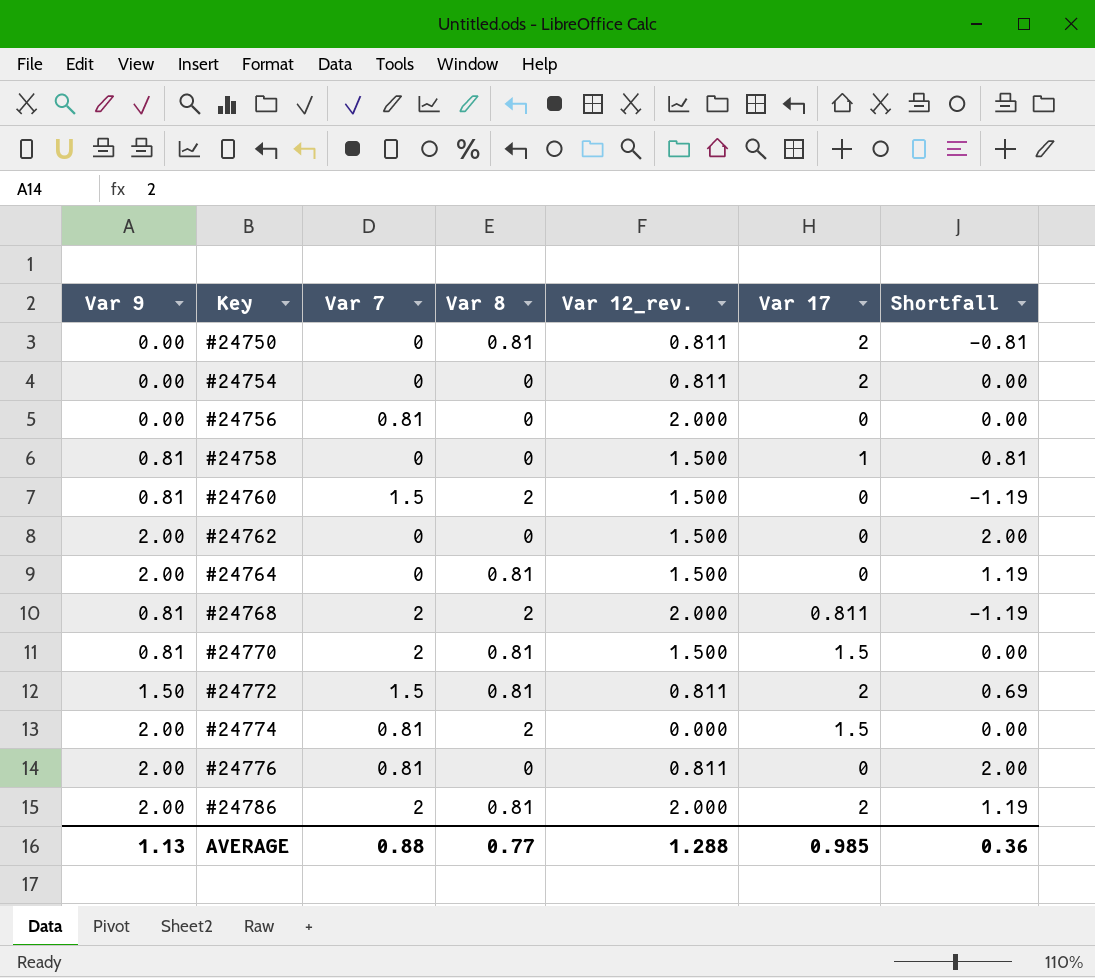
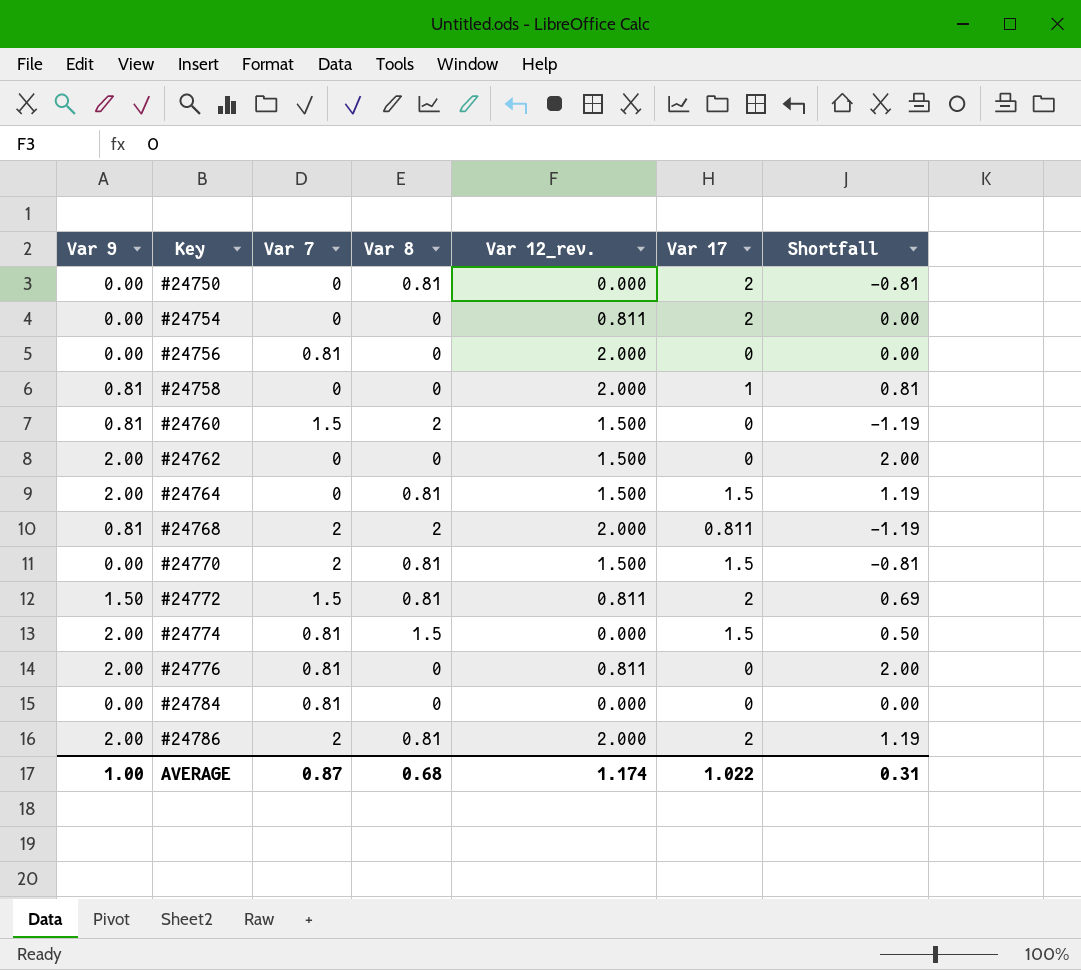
#24750 | Var 12_rev.: 0.811 -> 0.000
#24758 | Var 12_rev.: 1.500 -> 2.000
#24764 | Var 17: 0 -> 1.5
#24770 | Var 9: 0.81 -> 0.00
#24770 | Shortfall: 0.00 -> -0.81
#24774 | Var 8: 2 -> 1.5
#24774 | Shortfall: 0.00 -> 0.50
row #24784: none -> 0.00 | 0.81 | 0 | 0.000 | 0 | 0.00
AVERAGE | Var 9: 1.13 -> 1.00
AVERAGE | Var 7: 0.88 -> 0.87
AVERAGE | Var 8: 0.77 -> 0.68
AVERAGE | Var 12_rev.: 1.288 -> 1.174
AVERAGE | Var 17: 0.985 -> 1.022
AVERAGE | Shortfall: 0.36 -> 0.31

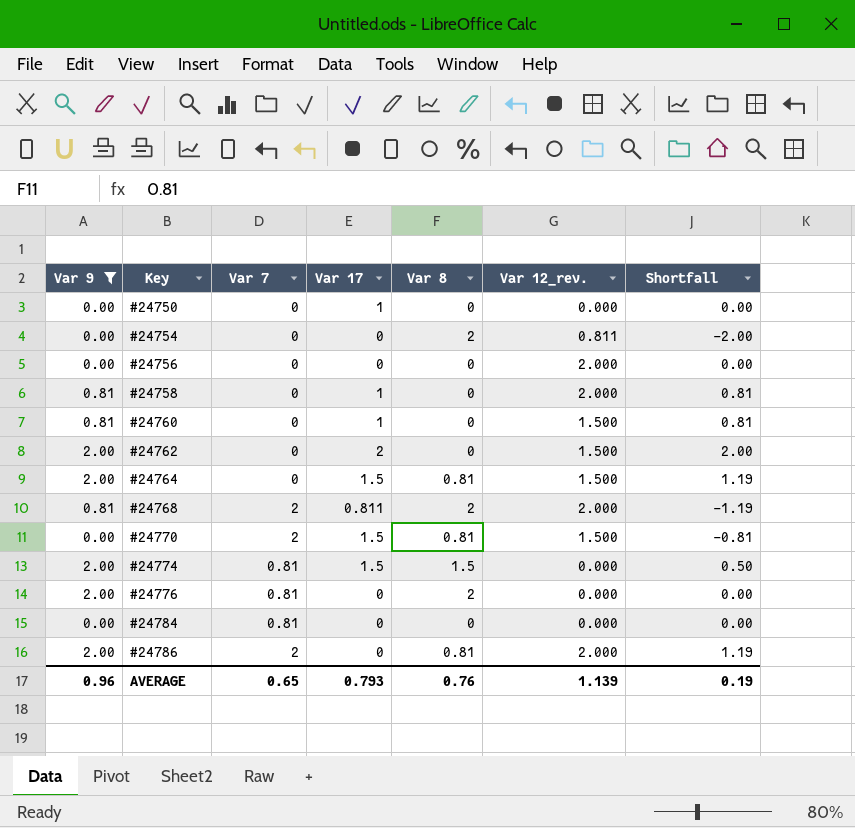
filter: none -> Var 9 != 1.50
column Var 17 | position: 6 -> 4
#24750 | Var 17: 2 -> 1
#24750 | Var 8: 0.81 -> 0
#24750 | Shortfall: -0.81 -> 0.00
#24754 | Var 17: 2 -> 0
#24754 | Var 8: 0 -> 2
#24754 | Shortfall: 0.00 -> -2.00
#24756 | Var 7: 0.81 -> 0
#24760 | Var 7: 1.5 -> 0
#24760 | Var 17: 0 -> 1
#24760 | Var 8: 2 -> 0
#24760 | Shortfall: -1.19 -> 0.81
#24762 | Var 17: 0 -> 2
#24776 | Var 8: 0 -> 2
#24776 | Var 12_rev.: 0.811 -> 0.000
#24776 | Shortfall: 2.00 -> 0.00
#24786 | Var 17: 2 -> 0
AVERAGE | Var 9: 1.00 -> 0.96
AVERAGE | Var 7: 0.87 -> 0.65
AVERAGE | Var 17: 1.022 -> 0.793
AVERAGE | Var 8: 0.68 -> 0.76
AVERAGE | Var 12_rev.: 1.174 -> 1.139
AVERAGE | Shortfall: 0.31 -> 0.19

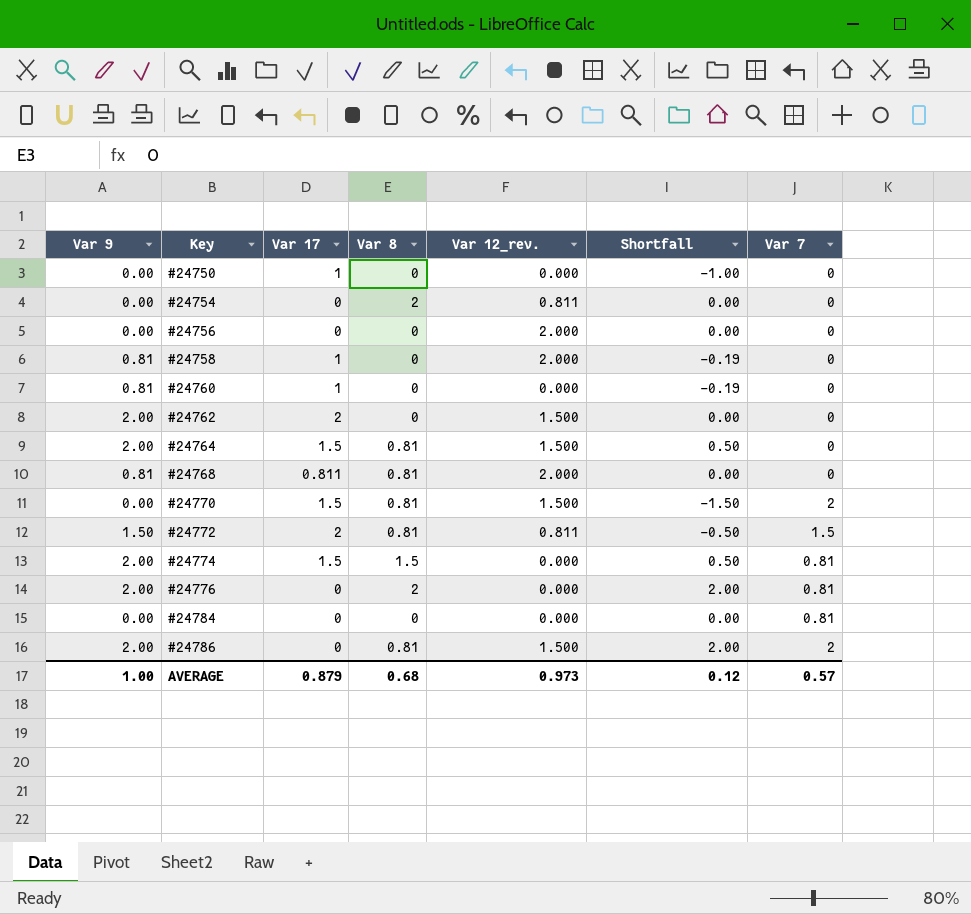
filter: Var 9 != 1.50 -> none
column Shortfall | formula: [Var 9] - [Var 8] -> [Var 9] - [Var 17]
column Var 7 | position: 3 -> 7
#24760 | Var 12_rev.: 1.500 -> 0.000
#24768 | Var 8: 2 -> 0.81
#24768 | Var 7: 2 -> 0
#24786 | Var 12_rev.: 2.000 -> 1.500
AVERAGE | Var 9: 0.96 -> 1.00
AVERAGE | Var 17: 0.793 -> 0.879
AVERAGE | Var 8: 0.76 -> 0.68
AVERAGE | Var 12_rev.: 1.139 -> 0.973
AVERAGE | Shortfall: 0.19 -> 0.12
AVERAGE | Var 7: 0.65 -> 0.57

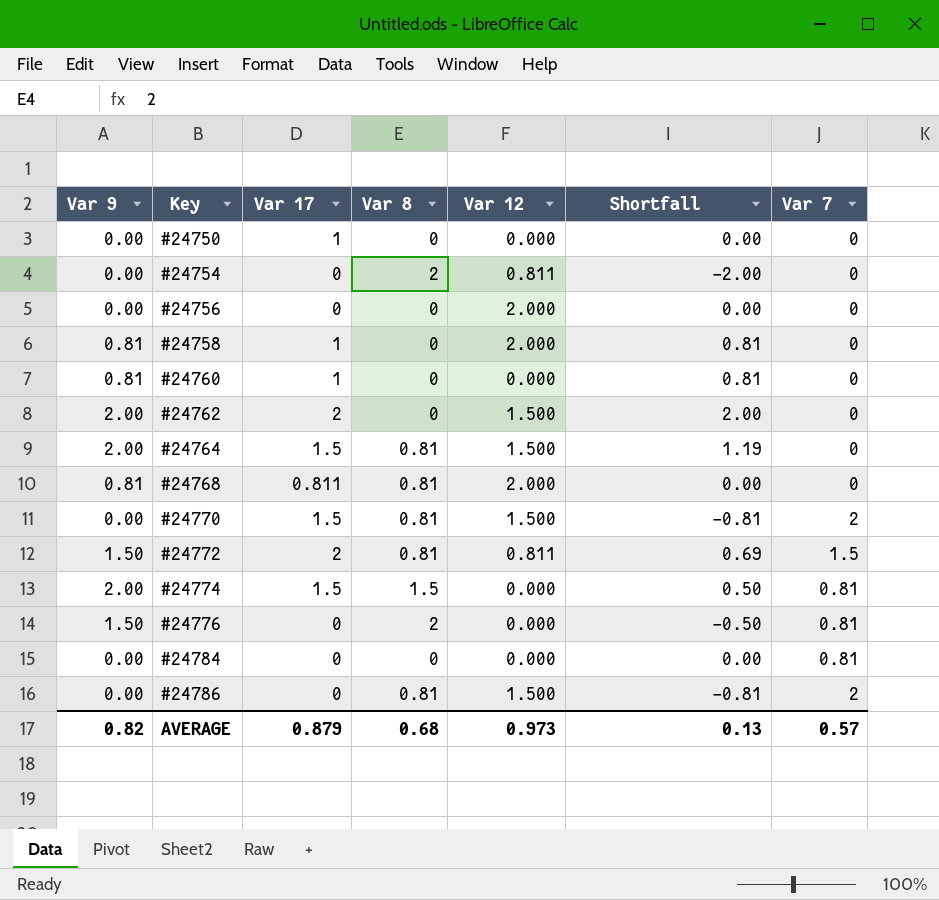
column name: Var 12_rev. -> Var 12
column Shortfall | formula: [Var 9] - [Var 17] -> [Var 9] - [Var 8]
#24776 | Var 9: 2.00 -> 1.50
#24786 | Var 9: 2.00 -> 0.00
AVERAGE | Var 9: 1.00 -> 0.82
AVERAGE | Shortfall: 0.12 -> 0.13

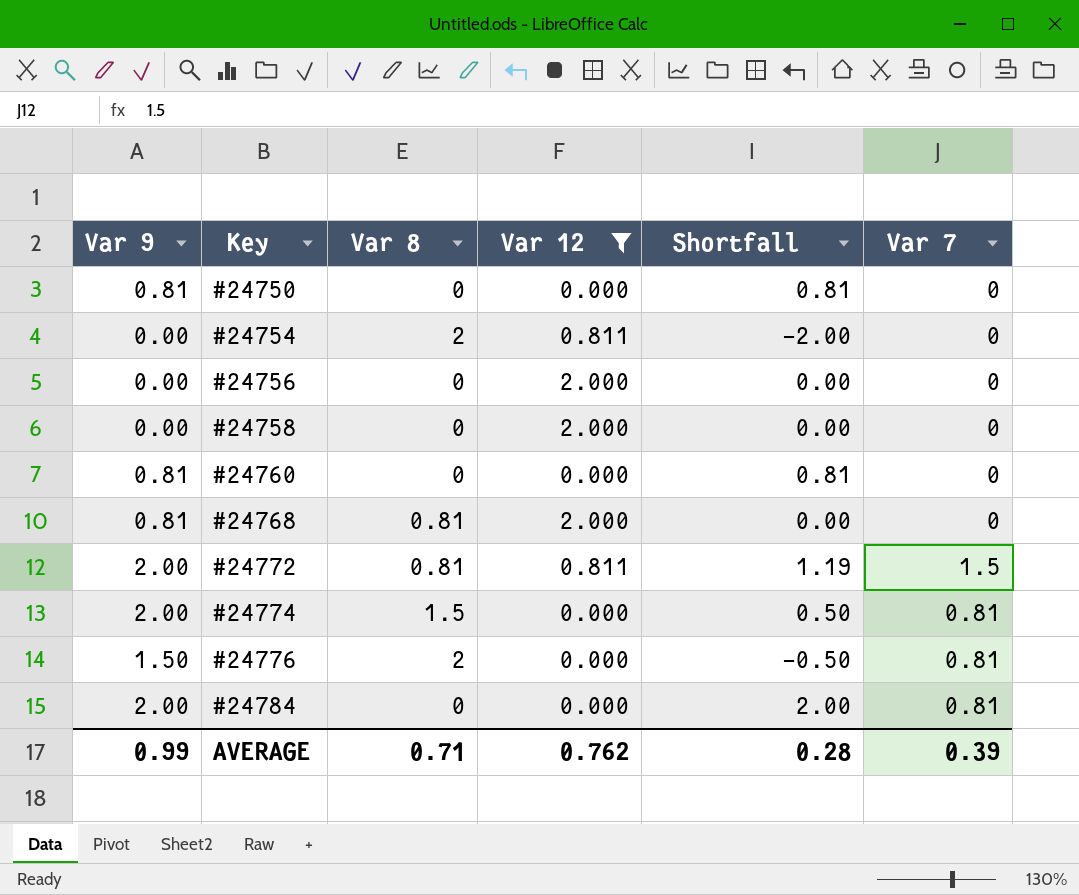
filter: none -> Var 12 != 1.500
column Var 17 | position: 3 -> none
#24750 | Var 9: 0.00 -> 0.81
#24750 | Shortfall: 0.00 -> 0.81
#24758 | Var 9: 0.81 -> 0.00
#24758 | Shortfall: 0.81 -> 0.00
#24772 | Var 9: 1.50 -> 2.00
#24772 | Shortfall: 0.69 -> 1.19
#24784 | Var 9: 0.00 -> 2.00
#24784 | Shortfall: 0.00 -> 2.00
AVERAGE | Var 9: 0.82 -> 0.99
AVERAGE | Var 8: 0.68 -> 0.71
AVERAGE | Var 12: 0.973 -> 0.762
AVERAGE | Shortfall: 0.13 -> 0.28
AVERAGE | Var 7: 0.57 -> 0.39

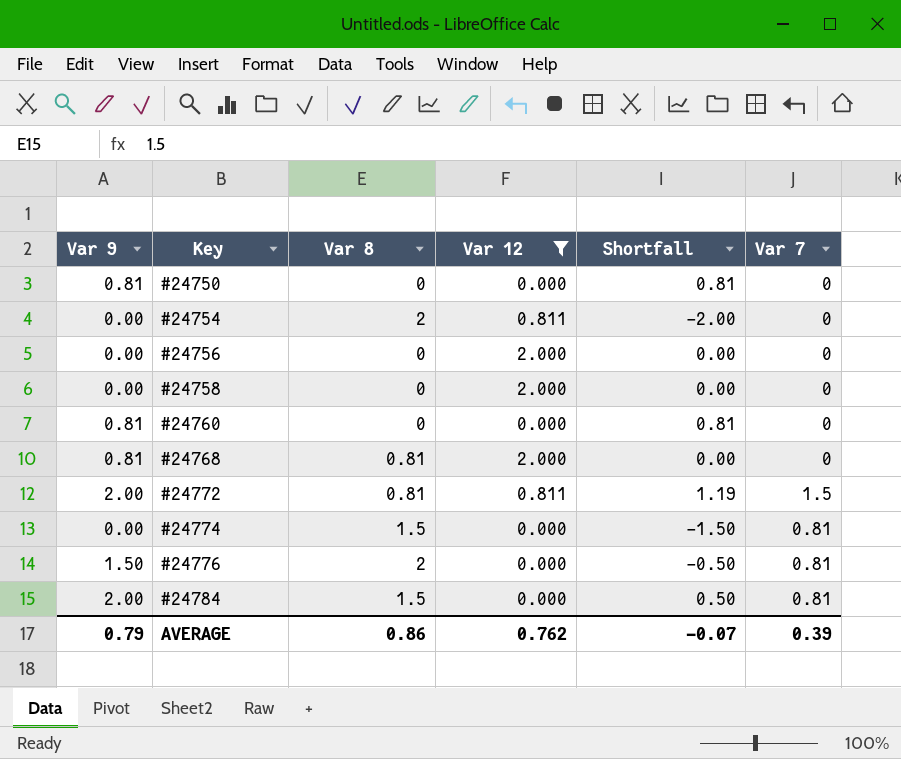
#24774 | Var 9: 2.00 -> 0.00
#24774 | Shortfall: 0.50 -> -1.50
#24784 | Var 8: 0 -> 1.5
#24784 | Shortfall: 2.00 -> 0.50
AVERAGE | Var 9: 0.99 -> 0.79
AVERAGE | Var 8: 0.71 -> 0.86
AVERAGE | Shortfall: 0.28 -> -0.07

